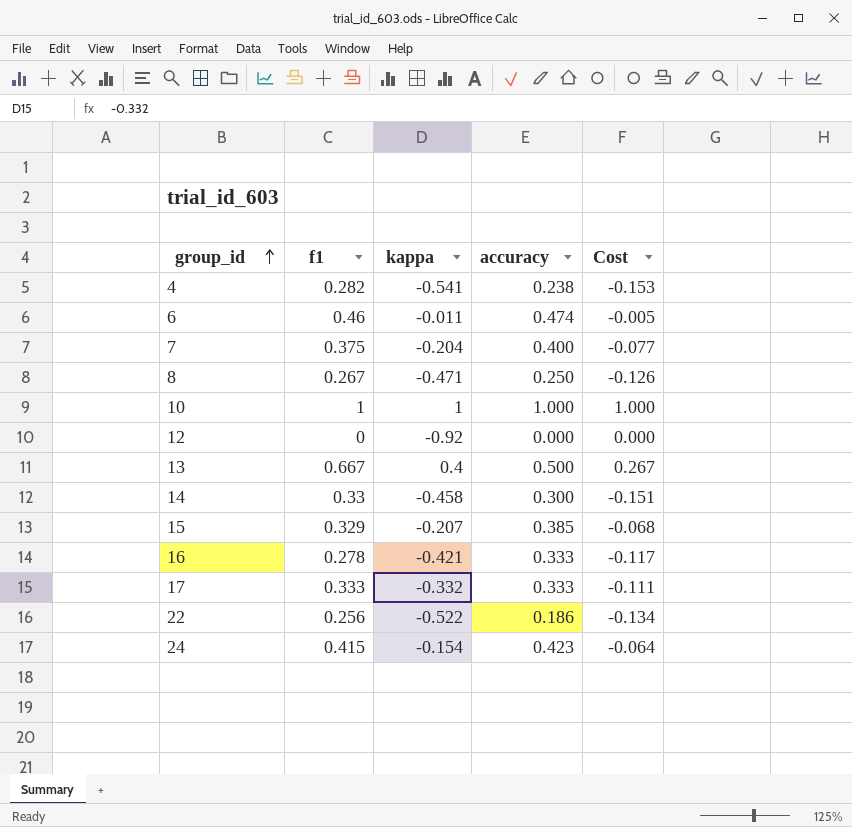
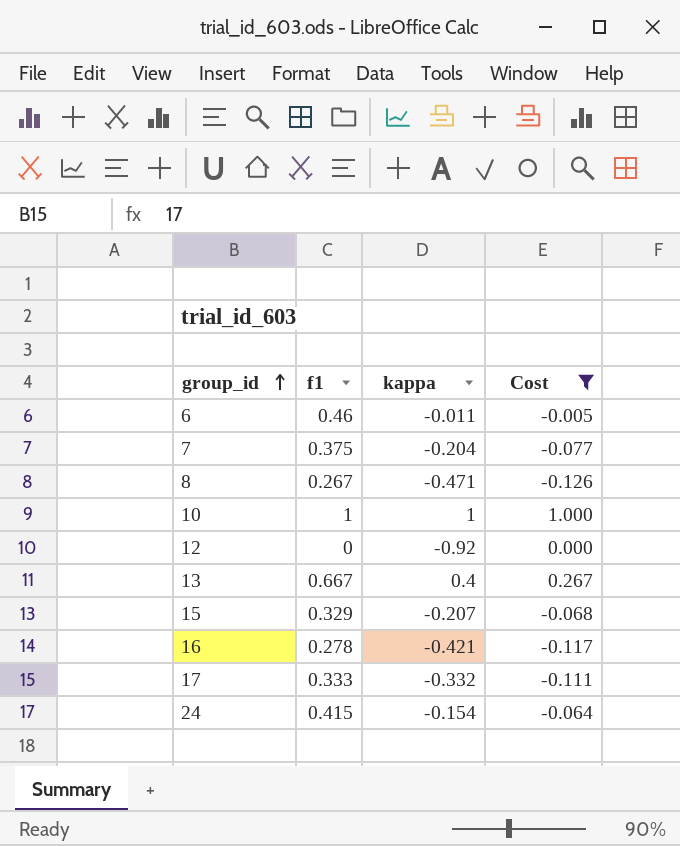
filter: none -> Cost >= -0.126
column accuracy | position: 4 -> none

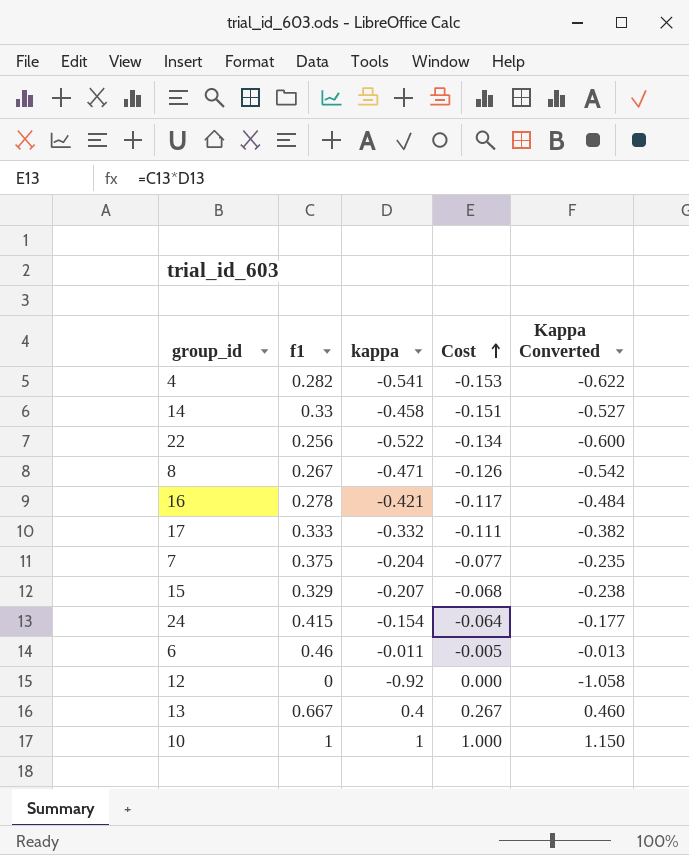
filter: Cost >= -0.126 -> none
row order: group_id ascending -> Cost ascending
column Kappa Converted | formula: none -> [kappa] * 1.15

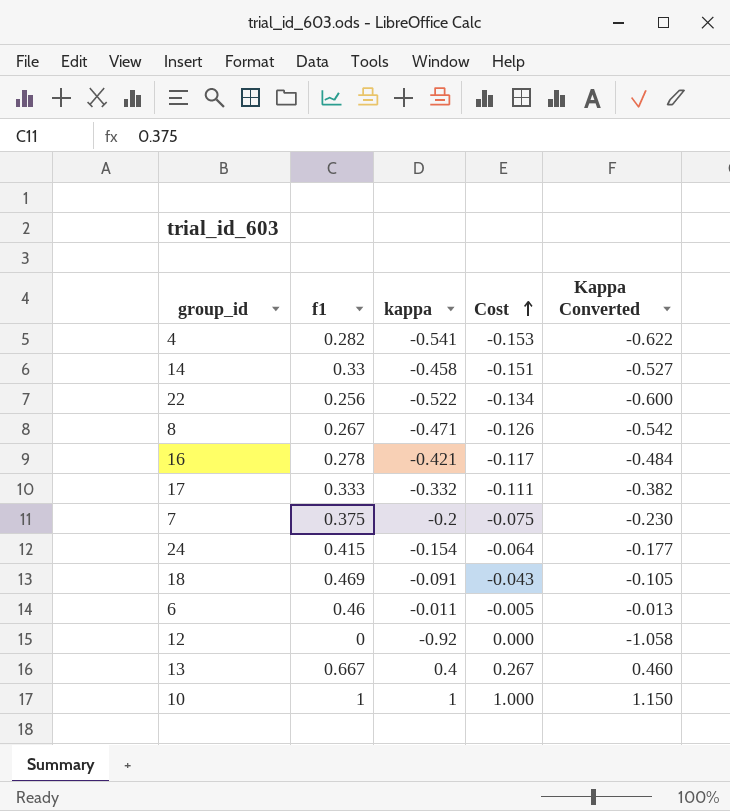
row 15: 0.329 | -0.207 | -0.068 | -0.238 -> none
7 | kappa: -0.204 -> -0.2
7 | Cost: -0.077 -> -0.075
7 | Kappa Converted: -0.235 -> -0.230
row 18: none -> 0.469 | -0.091 | -0.043 | -0.105

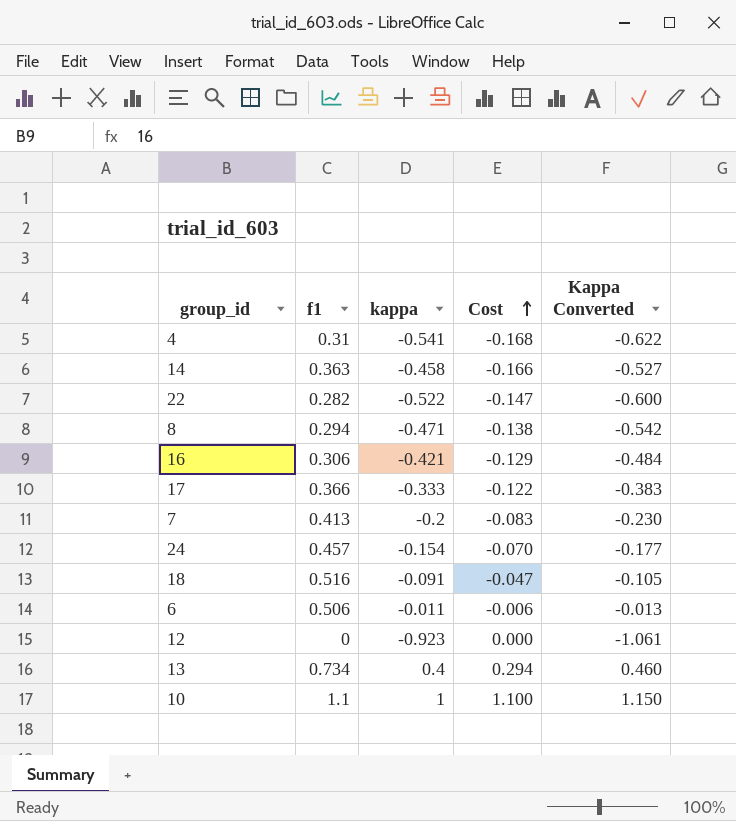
4 | f1: 0.282 -> 0.31
4 | Cost: -0.153 -> -0.168
14 | f1: 0.33 -> 0.363
14 | Cost: -0.151 -> -0.166
22 | f1: 0.256 -> 0.282
22 | Cost: -0.134 -> -0.147
8 | f1: 0.267 -> 0.294
8 | Cost: -0.126 -> -0.138
16 | f1: 0.278 -> 0.306
16 | Cost: -0.117 -> -0.129
17 | f1: 0.333 -> 0.366
17 | kappa: -0.332 -> -0.333
17 | Cost: -0.111 -> -0.122
17 | Kappa Converted: -0.382 -> -0.383
7 | f1: 0.375 -> 0.413
7 | Cost: -0.075 -> -0.083
24 | f1: 0.415 -> 0.457
24 | Cost: -0.064 -> -0.070
18 | f1: 0.469 -> 0.516
18 | Cost: -0.043 -> -0.047
6 | f1: 0.46 -> 0.506
6 | Cost: -0.005 -> -0.006
12 | kappa: -0.92 -> -0.923
12 | Kappa Converted: -1.058 -> -1.061
13 | f1: 0.667 -> 0.734
13 | Cost: 0.267 -> 0.294
10 | f1: 1 -> 1.1
10 | Cost: 1.000 -> 1.100

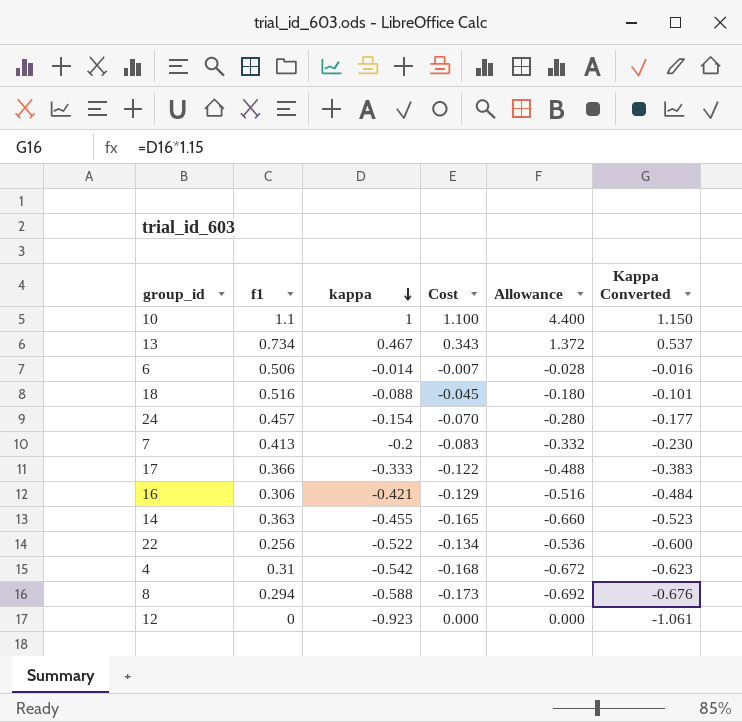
row order: Cost ascending -> kappa descending
column Allowance | formula: none -> [Cost] * 4
13 | kappa: 0.4 -> 0.467
13 | Cost: 0.294 -> 0.343
13 | Kappa Converted: 0.460 -> 0.537
6 | kappa: -0.011 -> -0.014
6 | Cost: -0.006 -> -0.007
6 | Kappa Converted: -0.013 -> -0.016
18 | kappa: -0.091 -> -0.088
18 | Cost: -0.047 -> -0.045
18 | Kappa Converted: -0.105 -> -0.101
14 | kappa: -0.458 -> -0.455
14 | Cost: -0.166 -> -0.165
14 | Kappa Converted: -0.527 -> -0.523
22 | f1: 0.282 -> 0.256
22 | Cost: -0.147 -> -0.134
4 | kappa: -0.541 -> -0.542
4 | Kappa Converted: -0.622 -> -0.623
8 | kappa: -0.471 -> -0.588
8 | Cost: -0.138 -> -0.173
8 | Kappa Converted: -0.542 -> -0.676

